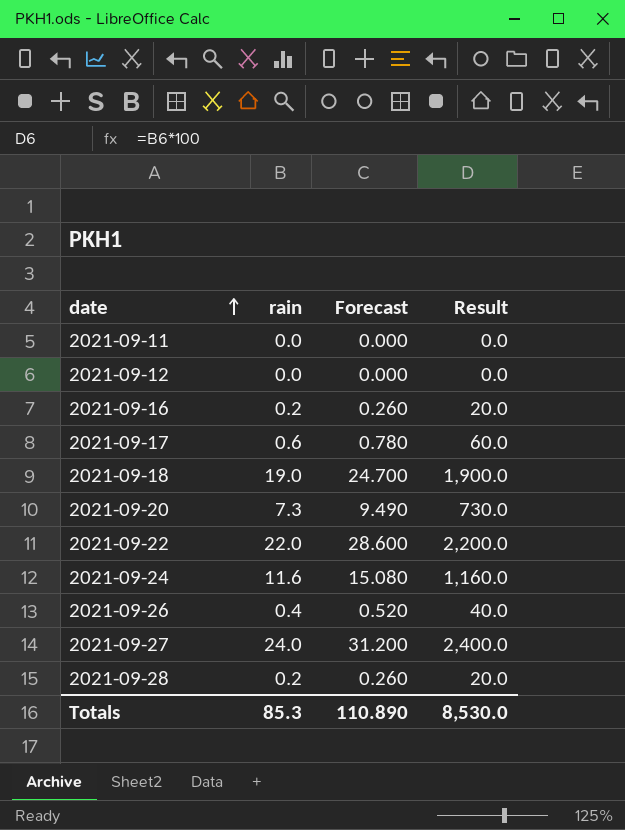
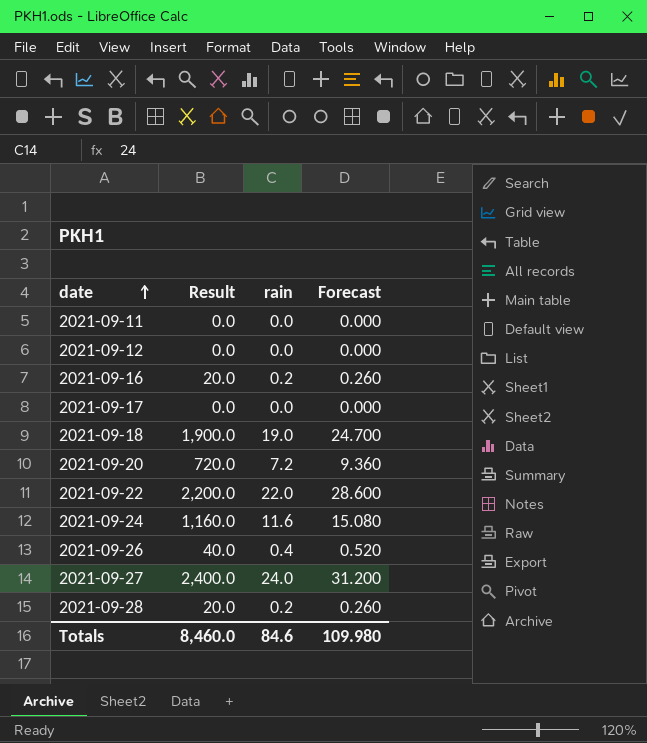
column Result | position: 4 -> 2
2021-09-17 | Result: 60.0 -> 0.0
2021-09-17 | rain: 0.6 -> 0.0
2021-09-17 | Forecast: 0.780 -> 0.000
2021-09-20 | Result: 730.0 -> 720.0
2021-09-20 | rain: 7.3 -> 7.2
2021-09-20 | Forecast: 9.490 -> 9.360
Totals | Result: 8,530.0 -> 8,460.0
Totals | rain: 85.3 -> 84.6
Totals | Forecast: 110.890 -> 109.980

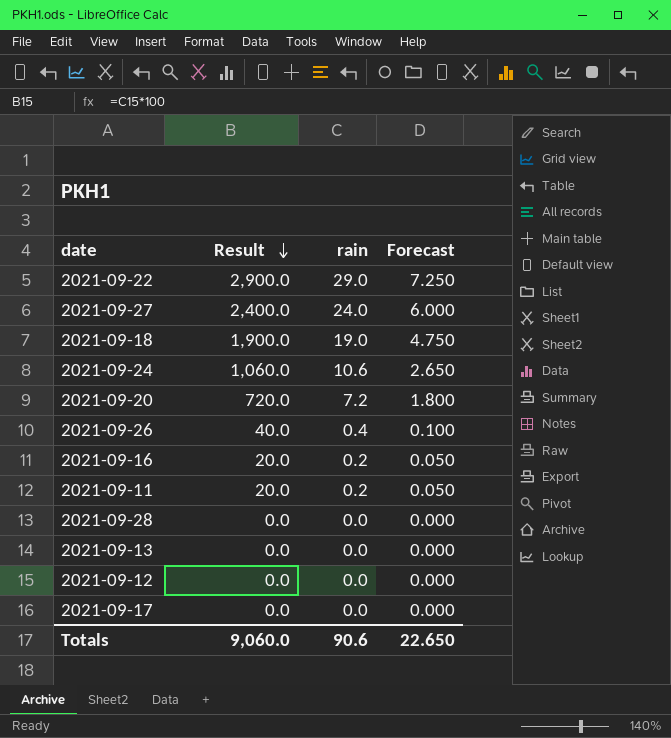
row order: date ascending -> Result descending
column Forecast | formula: [rain] * 1.3 -> [rain] * 0.25
2021-09-22 | Result: 2,200.0 -> 2,900.0
2021-09-22 | rain: 22.0 -> 29.0
2021-09-24 | Result: 1,160.0 -> 1,060.0
2021-09-24 | rain: 11.6 -> 10.6
2021-09-11 | Result: 0.0 -> 20.0
2021-09-11 | rain: 0.0 -> 0.2
2021-09-28 | Result: 20.0 -> 0.0
2021-09-28 | rain: 0.2 -> 0.0
row 2021-09-13: none -> 0.0 | 0.0 | 0.000
Totals | Result: 8,460.0 -> 9,060.0
Totals | rain: 84.6 -> 90.6
Totals | Forecast: 109.980 -> 22.650

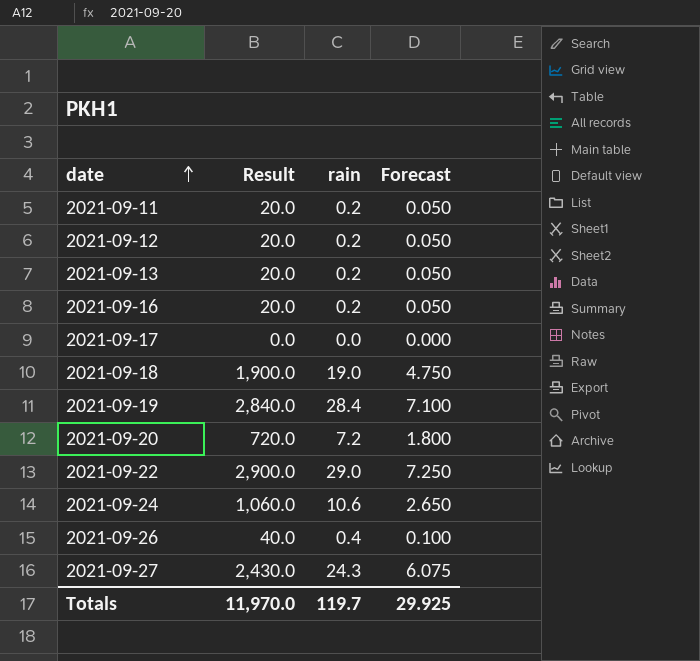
row order: Result descending -> date ascending
row 2021-09-28: 0.0 | 0.0 | 0.000 -> none
2021-09-12 | Result: 0.0 -> 20.0
2021-09-12 | rain: 0.0 -> 0.2
2021-09-12 | Forecast: 0.000 -> 0.050
2021-09-13 | Result: 0.0 -> 20.0
2021-09-13 | rain: 0.0 -> 0.2
2021-09-13 | Forecast: 0.000 -> 0.050
row 2021-09-19: none -> 2,840.0 | 28.4 | 7.100
2021-09-27 | Result: 2,400.0 -> 2,430.0
2021-09-27 | rain: 24.0 -> 24.3
2021-09-27 | Forecast: 6.000 -> 6.075
Totals | Result: 9,060.0 -> 11,970.0
Totals | rain: 90.6 -> 119.7
Totals | Forecast: 22.650 -> 29.925

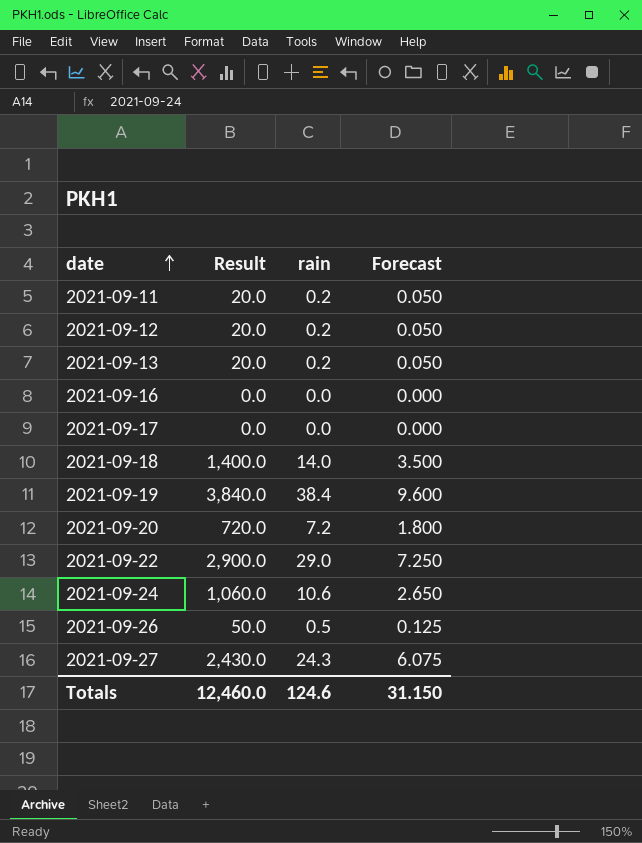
2021-09-16 | Result: 20.0 -> 0.0
2021-09-16 | rain: 0.2 -> 0.0
2021-09-16 | Forecast: 0.050 -> 0.000
2021-09-18 | Result: 1,900.0 -> 1,400.0
2021-09-18 | rain: 19.0 -> 14.0
2021-09-18 | Forecast: 4.750 -> 3.500
2021-09-19 | Result: 2,840.0 -> 3,840.0
2021-09-19 | rain: 28.4 -> 38.4
2021-09-19 | Forecast: 7.100 -> 9.600
2021-09-26 | Result: 40.0 -> 50.0
2021-09-26 | rain: 0.4 -> 0.5
2021-09-26 | Forecast: 0.100 -> 0.125
Totals | Result: 11,970.0 -> 12,460.0
Totals | rain: 119.7 -> 124.6
Totals | Forecast: 29.925 -> 31.150

